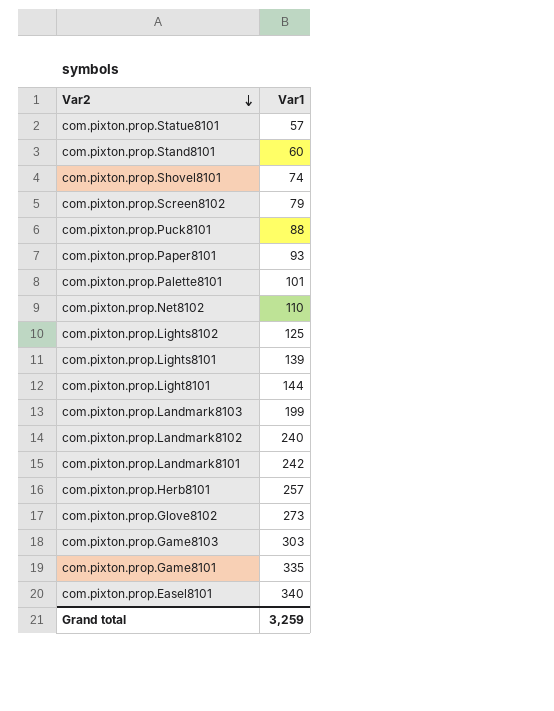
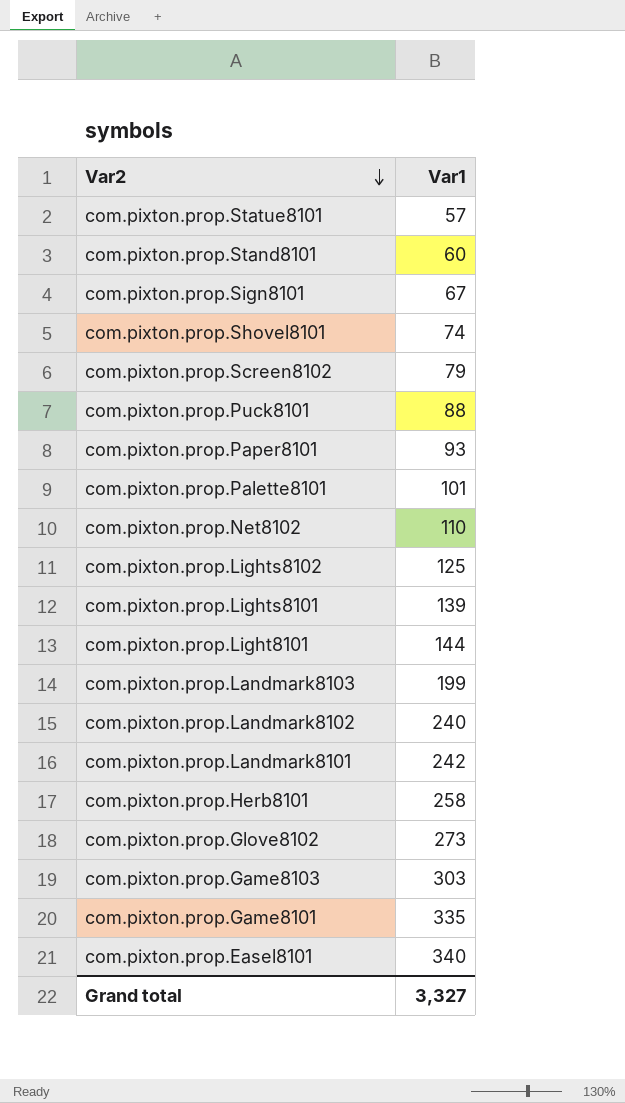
row com.pixton.prop.Sign8101: none -> 67
com.pixton.prop.Herb8101 | Var1: 257 -> 258
Grand total | Var1: 3,259 -> 3,327

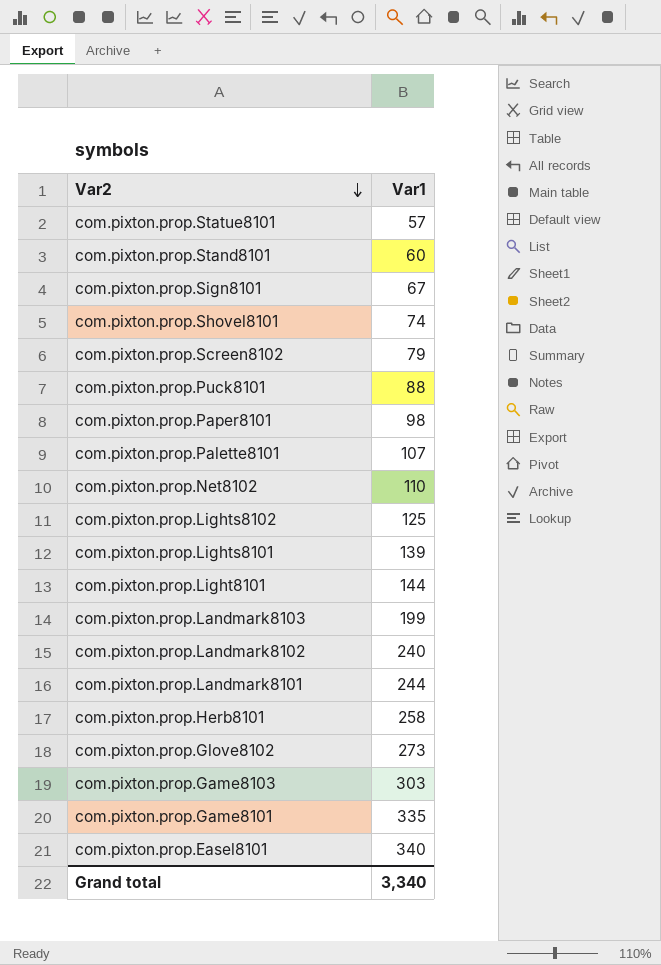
com.pixton.prop.Paper8101 | Var1: 93 -> 98
com.pixton.prop.Palette8101 | Var1: 101 -> 107
com.pixton.prop.Landmark8101 | Var1: 242 -> 244
Grand total | Var1: 3,327 -> 3,340

